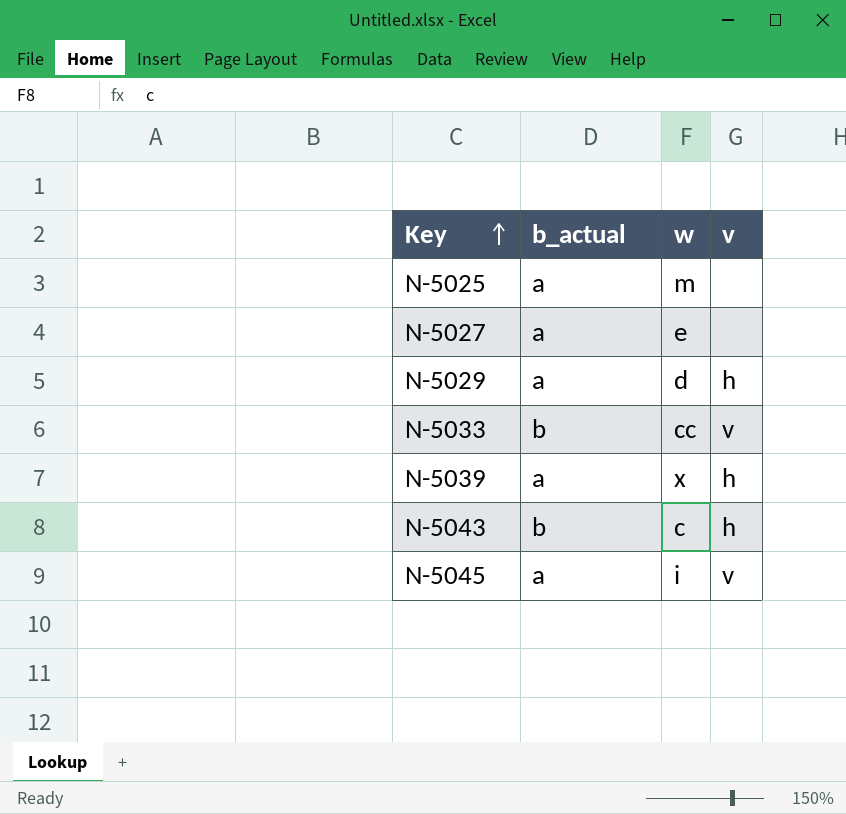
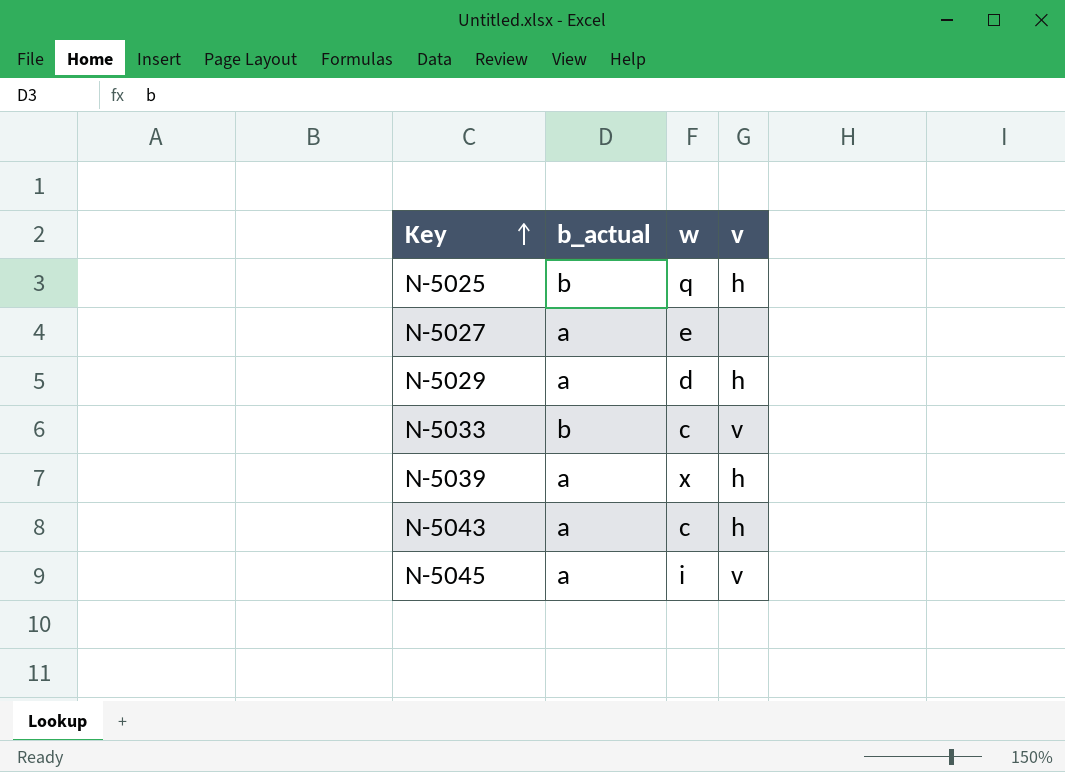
N-5025 | b_actual: a -> b
N-5025 | w: m -> q
N-5025 | v: none -> h
N-5033 | w: cc -> c
N-5043 | b_actual: b -> a

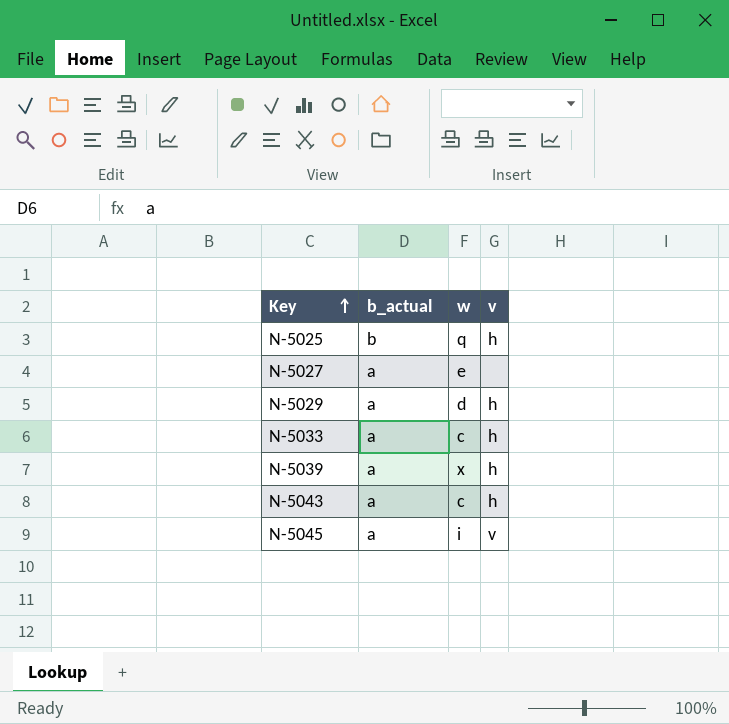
N-5033 | b_actual: b -> a
N-5033 | v: v -> h

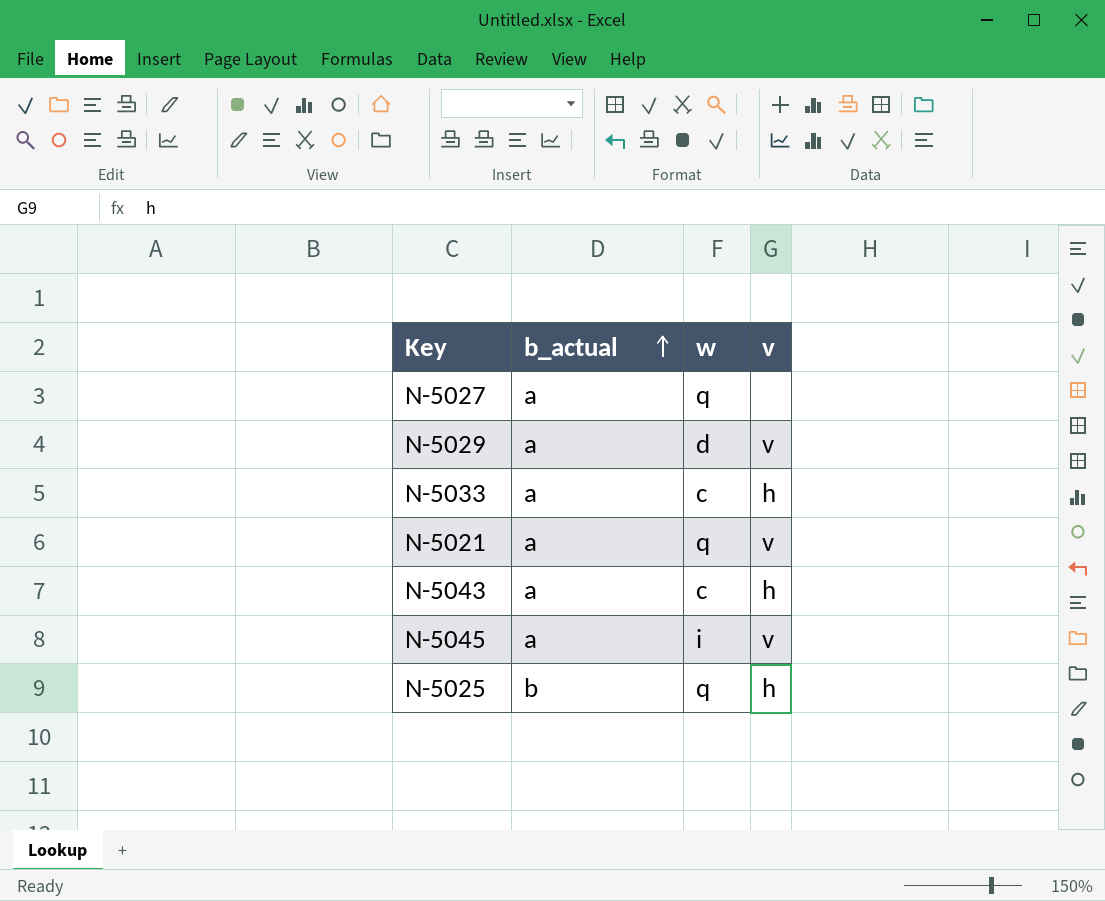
row order: Key ascending -> b_actual ascending
row N-5039: a | x | h -> none
N-5027 | w: e -> q
N-5029 | v: h -> v
row N-5021: none -> a | q | v

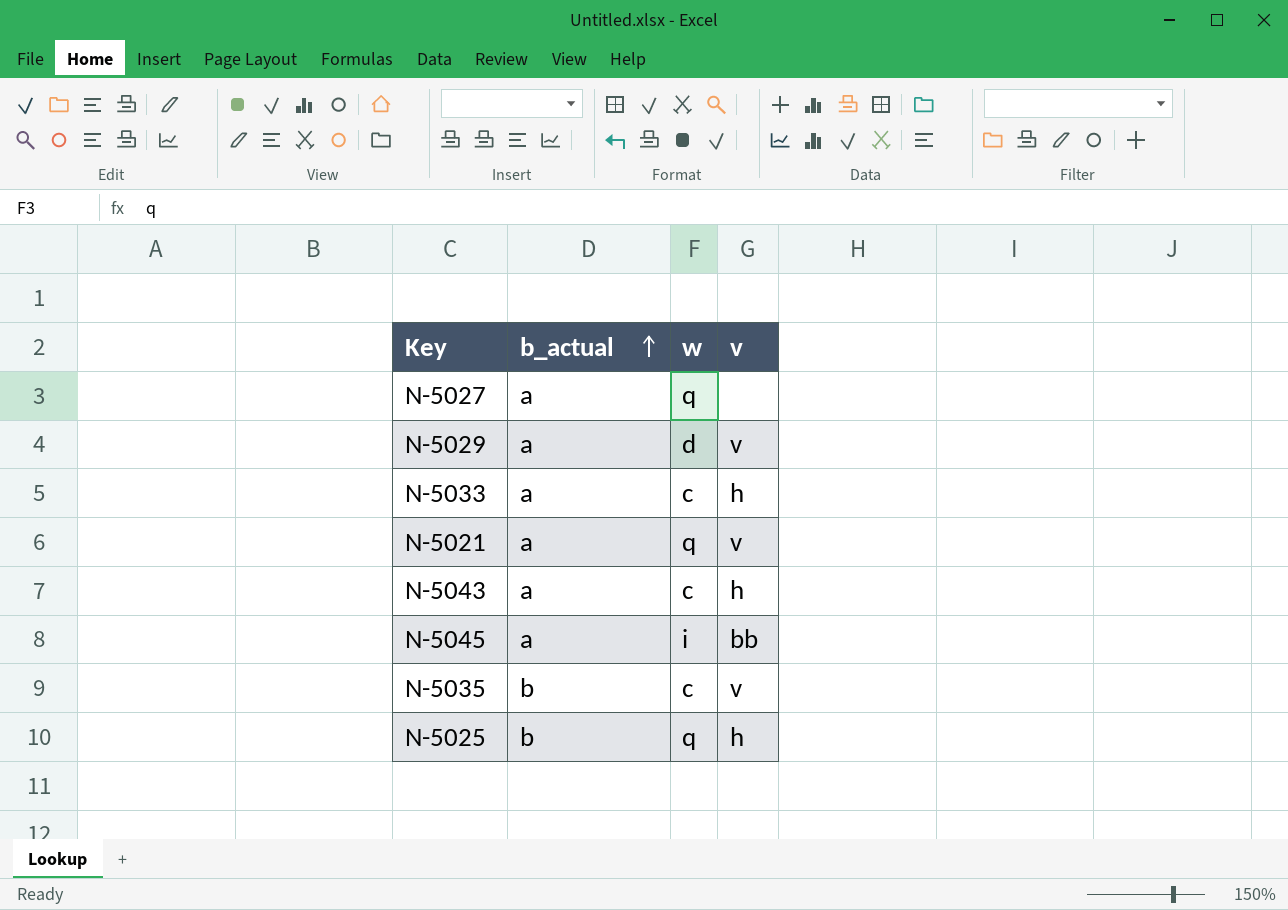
N-5045 | v: v -> bb
row N-5035: none -> b | c | v

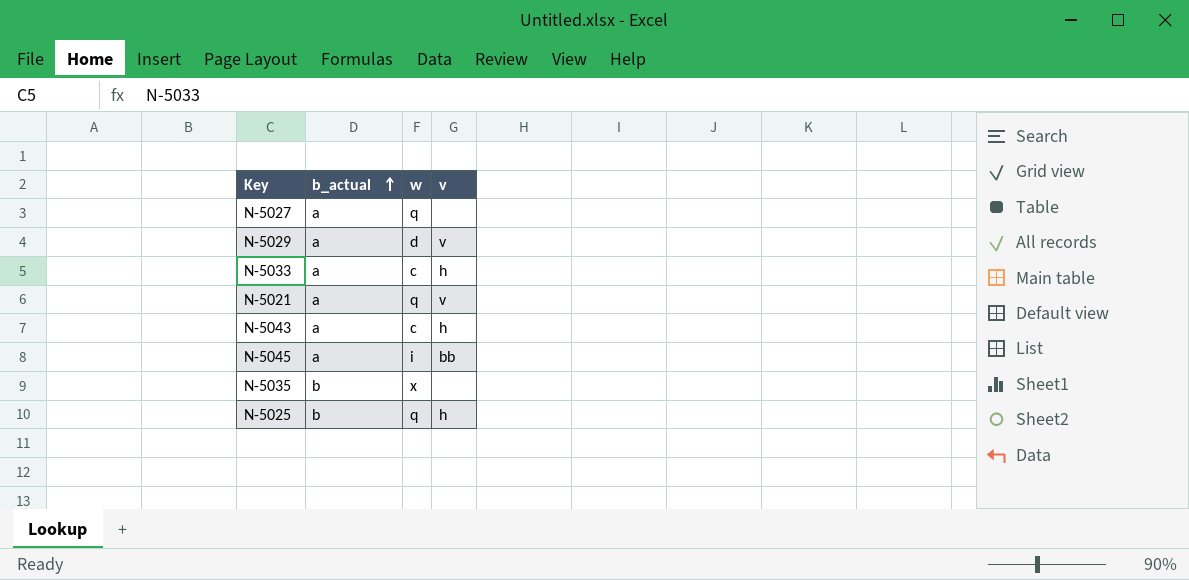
N-5035 | w: c -> x
N-5035 | v: v -> none

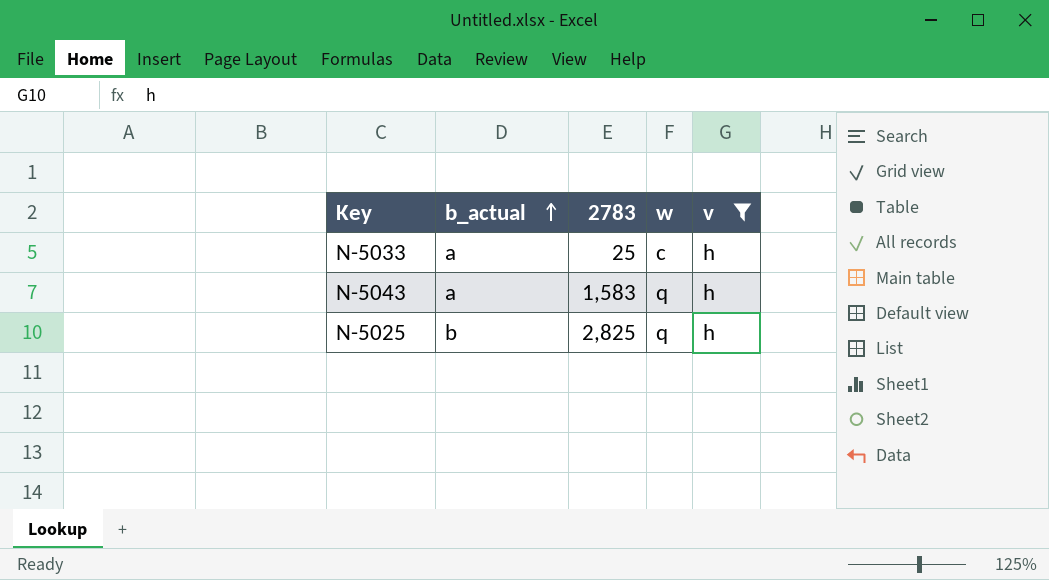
filter: none -> v = h
column 2783 | position: none -> 3
N-5043 | w: c -> q

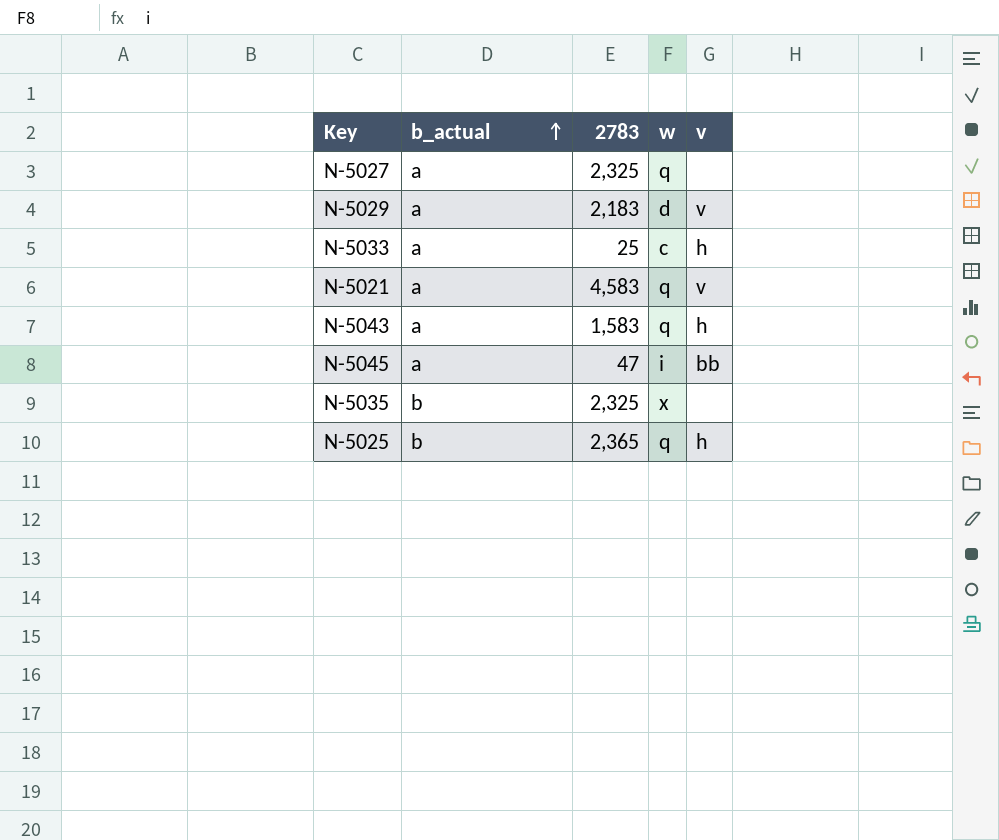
filter: v = h -> none
N-5025 | 2783: 2,825 -> 2,365

